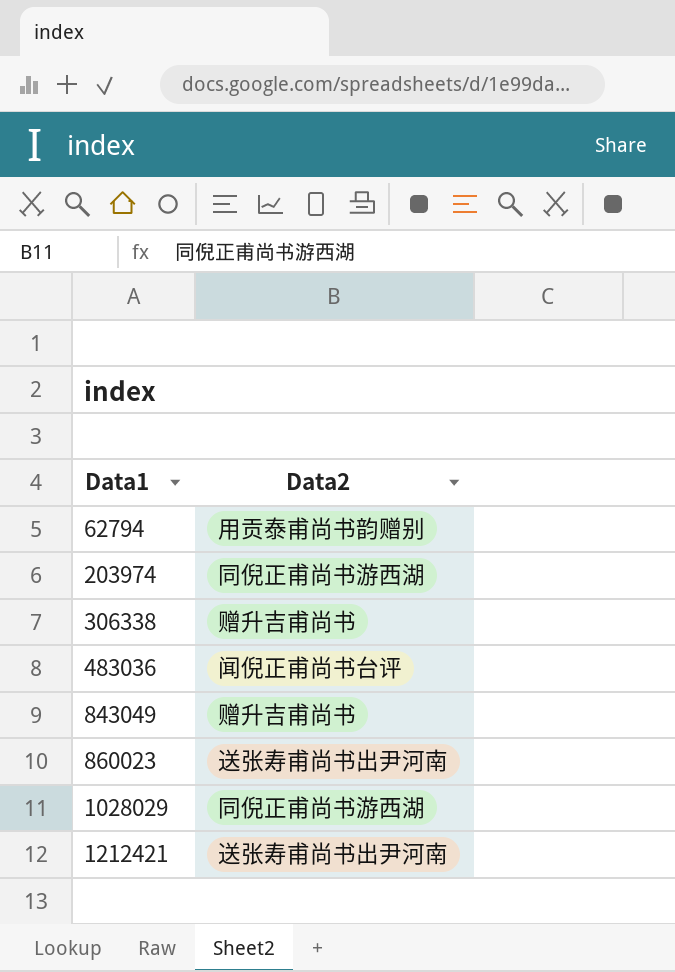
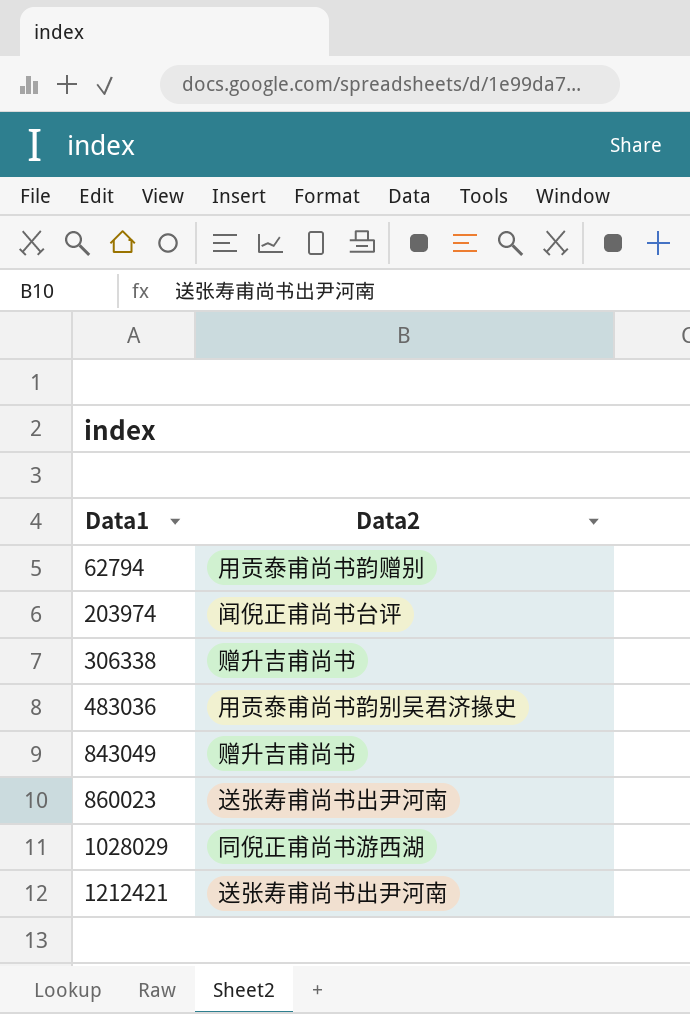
203974 | Data2: 同倪正甫尚书游西湖 -> 闻倪正甫尚书台评
483036 | Data2: 闻倪正甫尚书台评 -> 用贡泰甫尚书韵别吴君济掾史

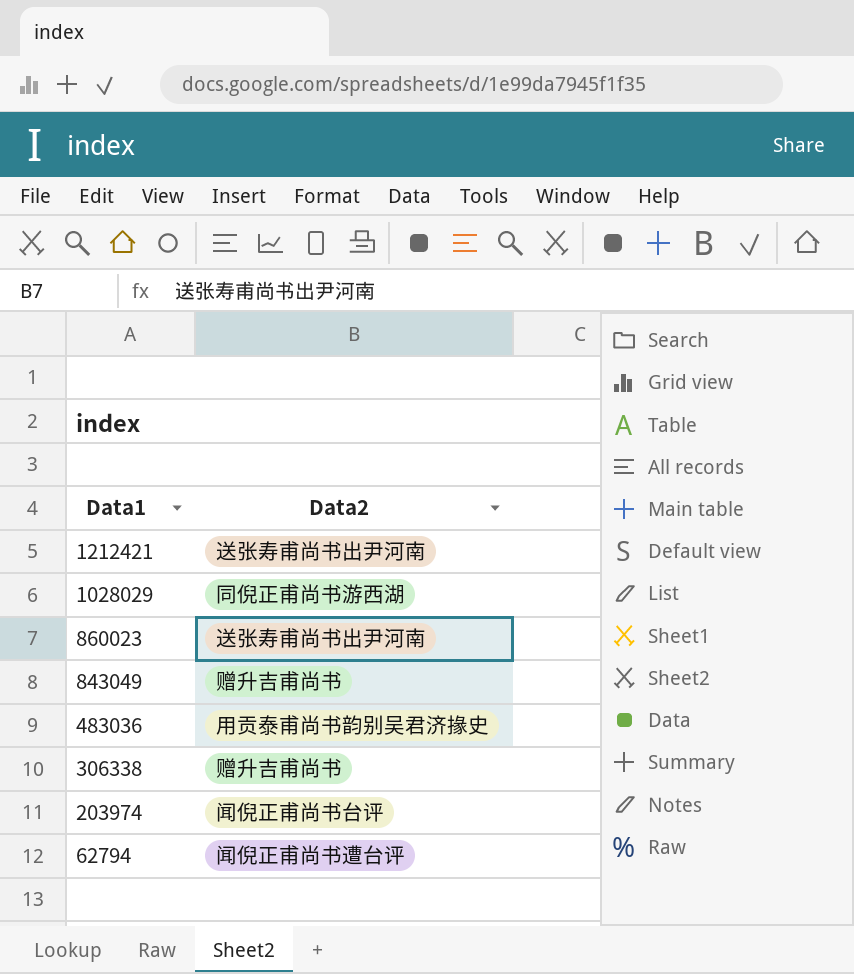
row order: Data1 ascending -> Data1 descending
62794 | Data2: 用贡泰甫尚书韵赠别 -> 闻倪正甫尚书遭台评

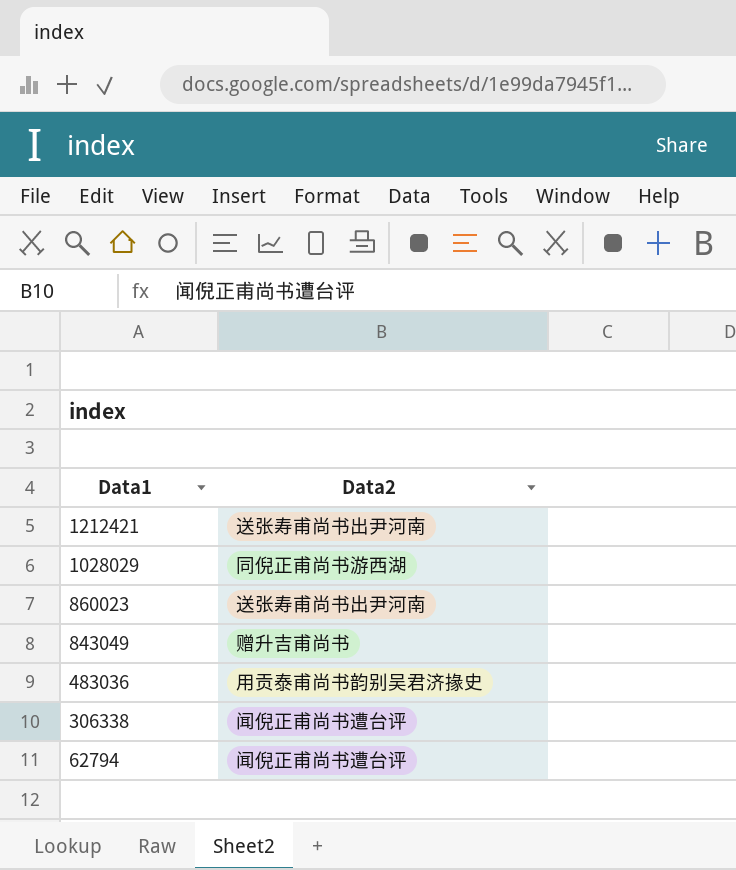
row 203974: 闻倪正甫尚书台评 -> none
306338 | Data2: 赠升吉甫尚书 -> 闻倪正甫尚书遭台评

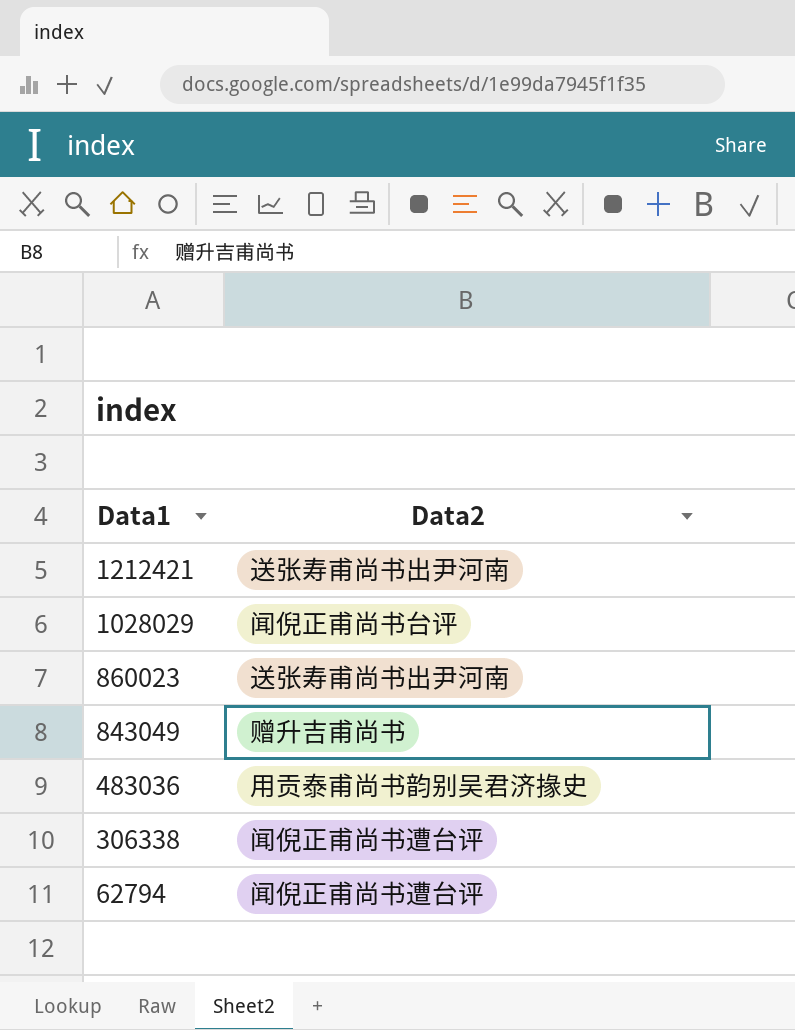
1028029 | Data2: 同倪正甫尚书游西湖 -> 闻倪正甫尚书台评

